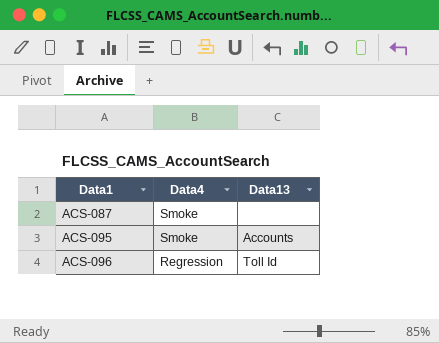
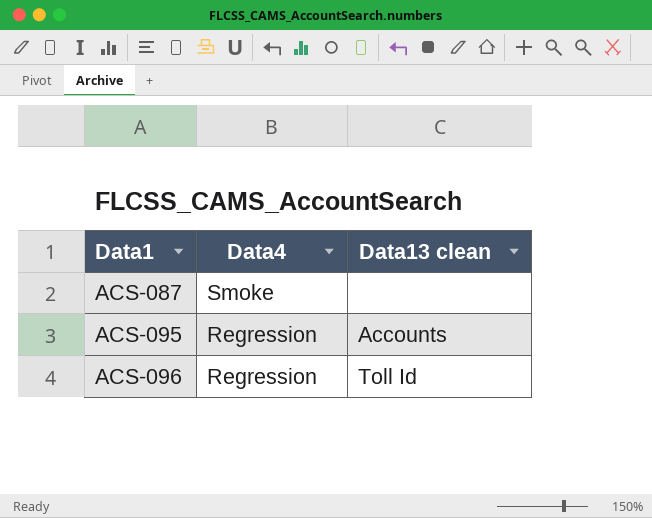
column name: Data13 -> Data13 clean
ACS-095 | Data4: Smoke -> Regression

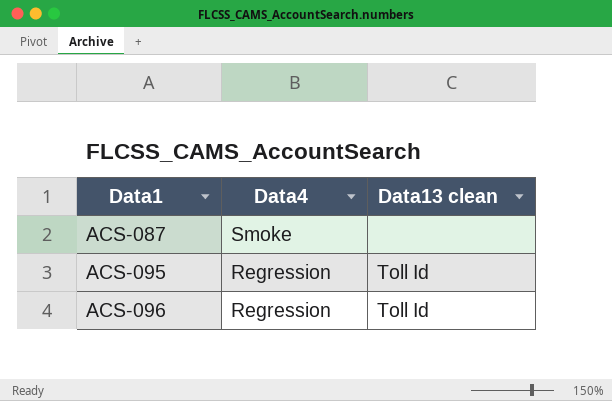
ACS-095 | Data13 clean: Accounts -> Toll Id

